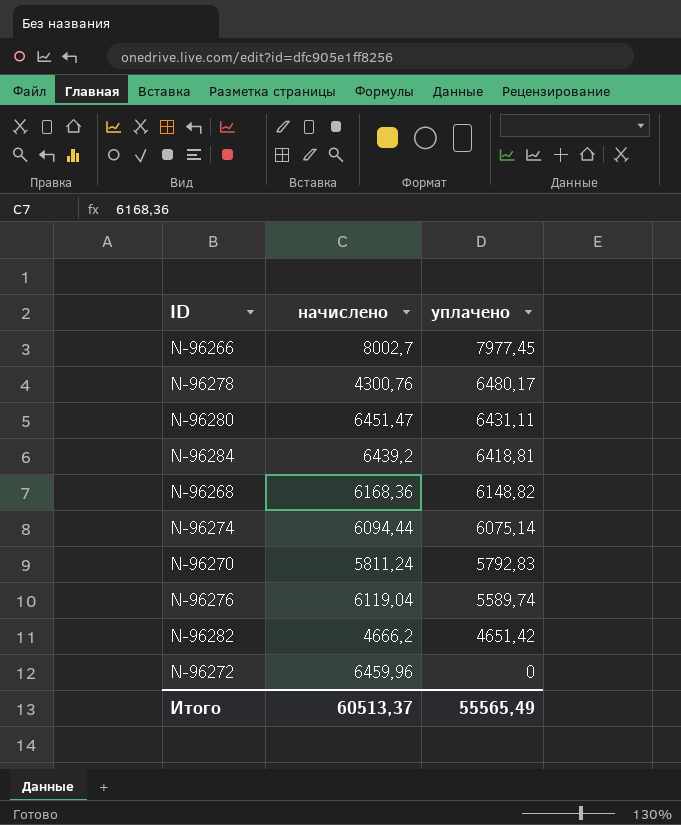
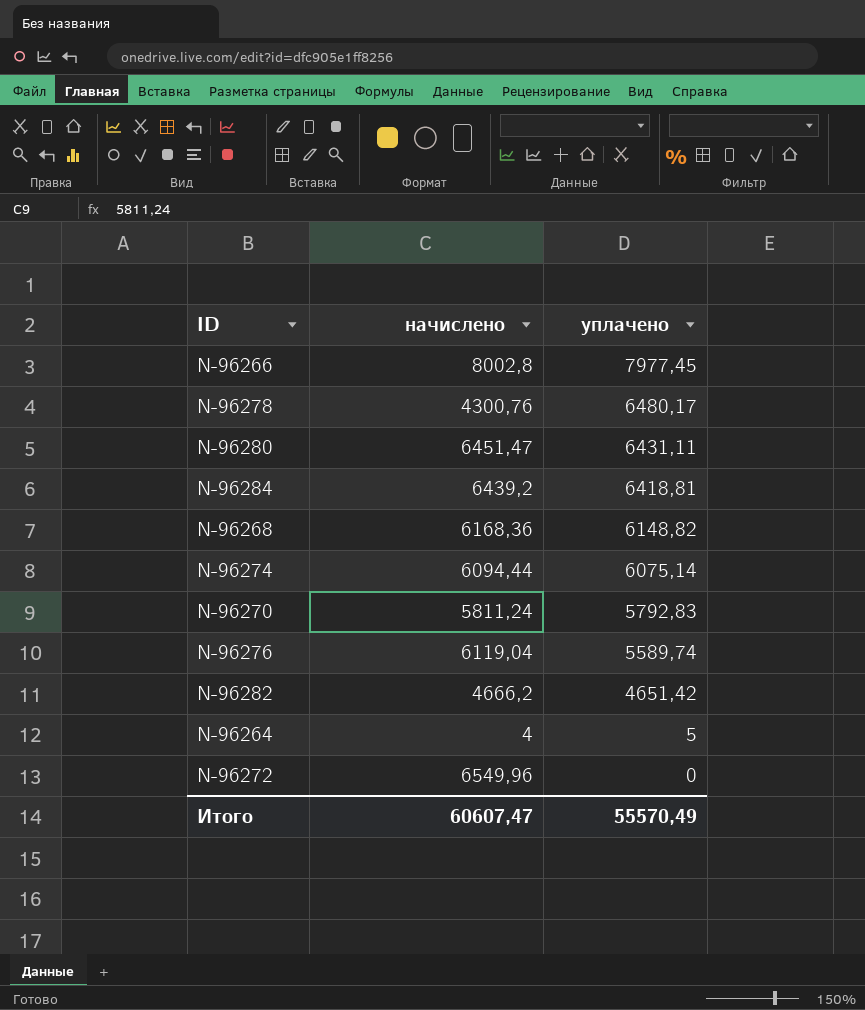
N-96266 | начислено: 8002,7 -> 8002,8
row N-96264: none -> 4 | 5
N-96272 | начислено: 6459,96 -> 6549,96
Итого | начислено: 60513,37 -> 60607,47
Итого | уплачено: 55565,49 -> 55570,49

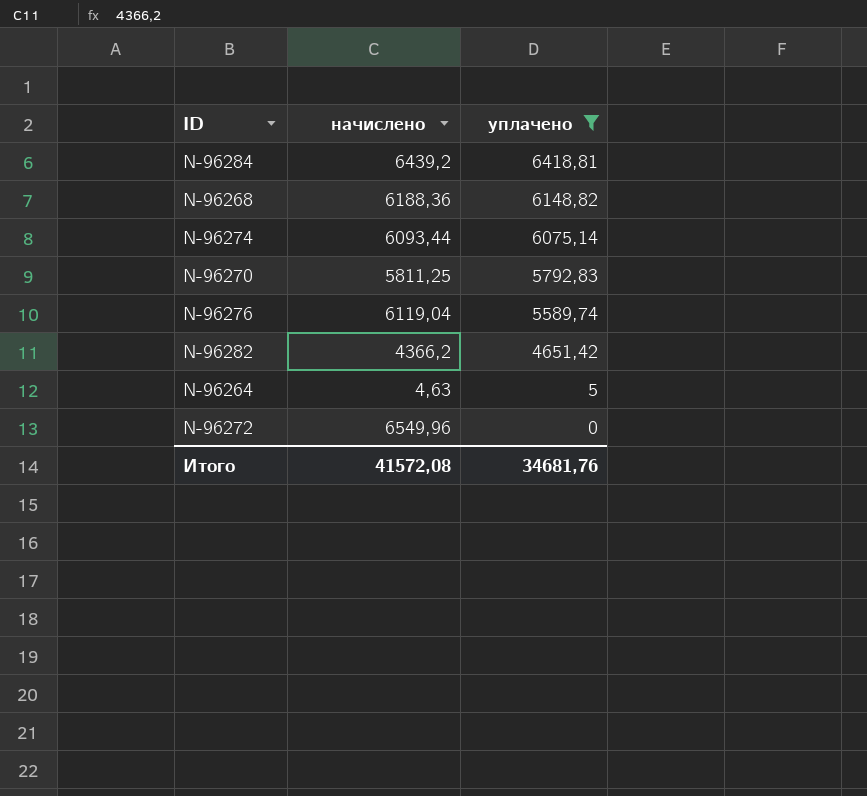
filter: none -> уплачено <= 6418,81
N-96268 | начислено: 6168,36 -> 6188,36
N-96274 | начислено: 6094,44 -> 6093,44
N-96270 | начислено: 5811,24 -> 5811,25
N-96282 | начислено: 4666,2 -> 4366,2
N-96264 | начислено: 4 -> 4,63
Итого | начислено: 60607,47 -> 41572,08
Итого | уплачено: 55570,49 -> 34681,76

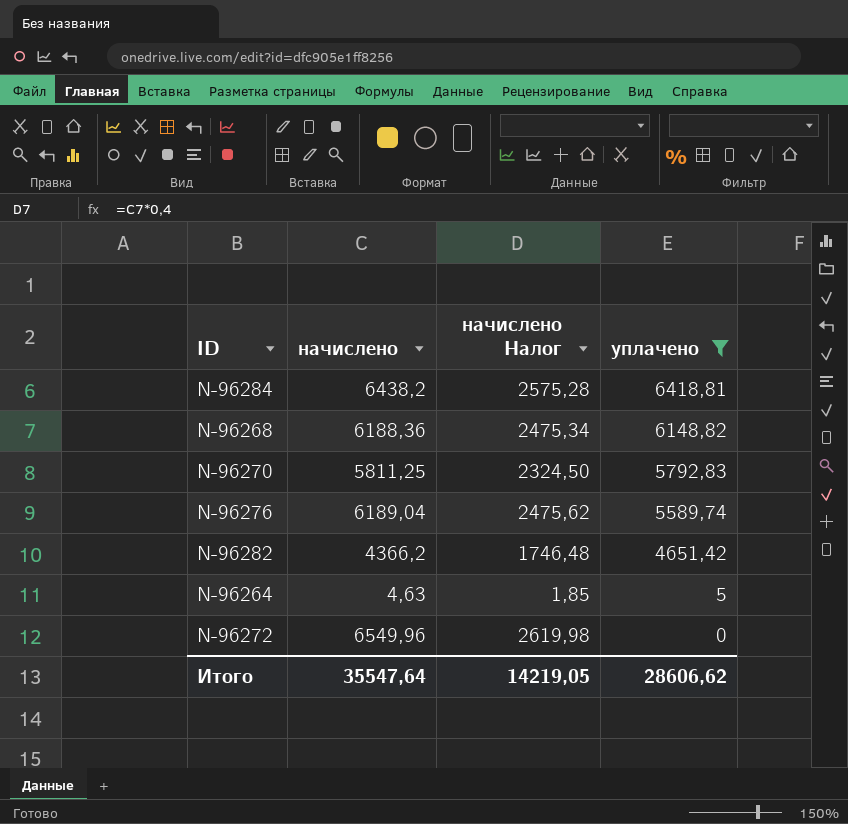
column начислено Налог | formula: none -> [начислено] * 0,4
row N-96274: 6093,44 | 6075,14 -> none
N-96284 | начислено: 6439,2 -> 6438,2
N-96276 | начислено: 6119,04 -> 6189,04
Итого | начислено: 41572,08 -> 35547,64
Итого | уплачено: 34681,76 -> 28606,62

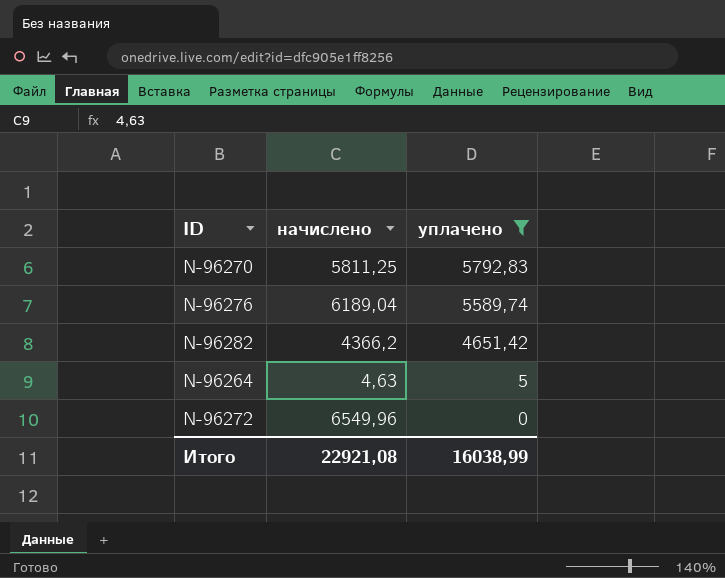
column начислено Налог | formula: [начислено] * 0,4 -> none
row N-96284: 6438,2 | 2575,28 | 6418,81 -> none
row N-96268: 6188,36 | 2475,34 | 6148,82 -> none
Итого | начислено: 35547,64 -> 22921,08
Итого | уплачено: 28606,62 -> 16038,99

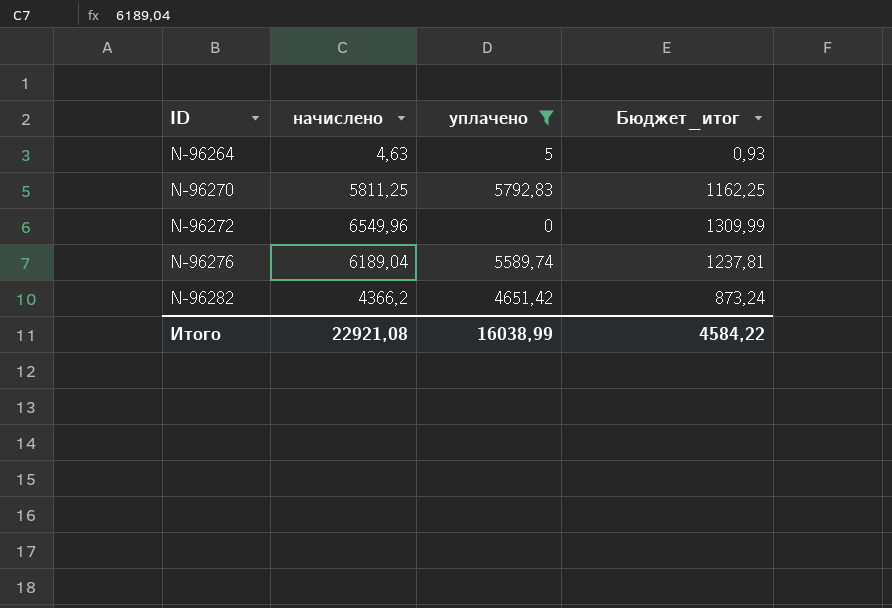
row order: уплачено descending -> ID ascending
column Бюджет_итог | formula: none -> [начислено] * 0,2

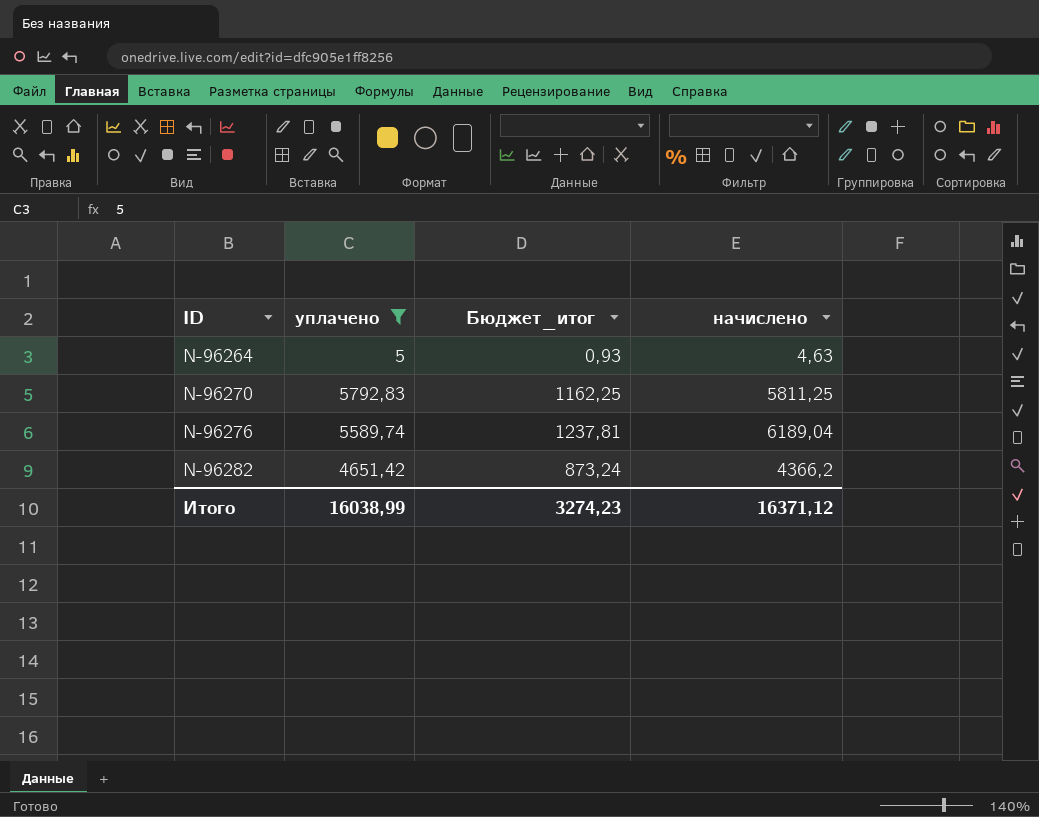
column начислено | position: 2 -> 4
row N-96272: 6549,96 | 0 | 1309,99 -> none
Итого | Бюджет_итог: 4584,22 -> 3274,23
Итого | начислено: 22921,08 -> 16371,12

